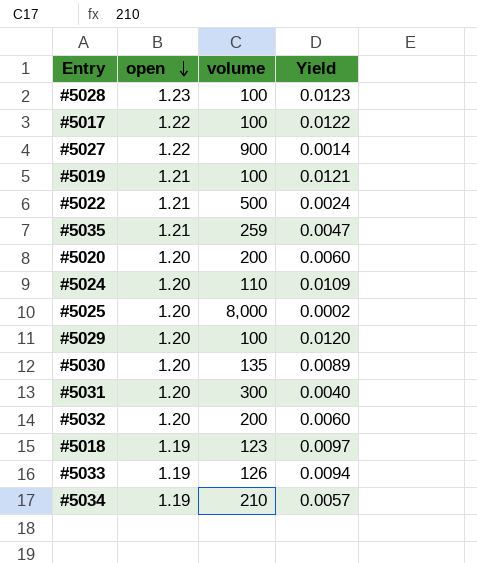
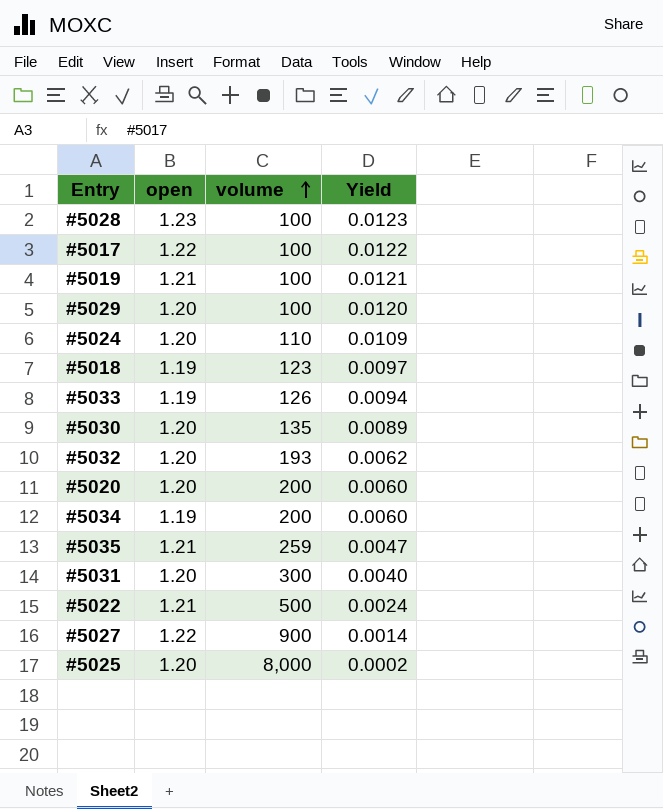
row order: open descending -> volume ascending
#5032 | volume: 200 -> 193
#5032 | Yield: 0.0060 -> 0.0062
#5034 | volume: 210 -> 200
#5034 | Yield: 0.0057 -> 0.0060

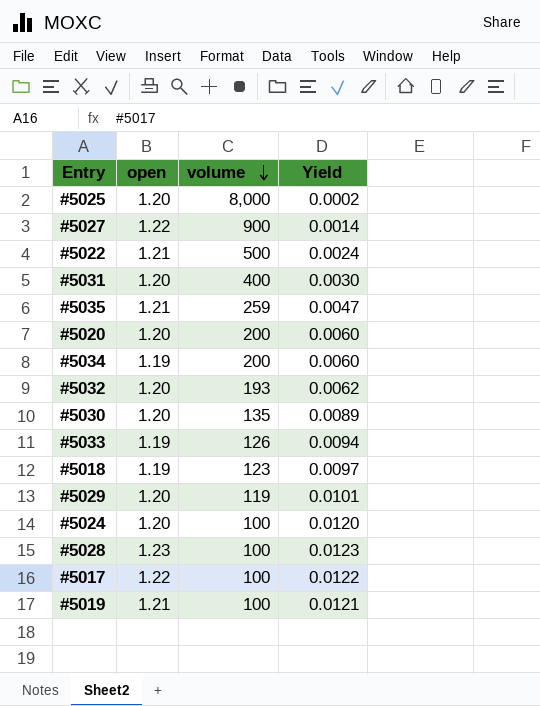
row order: volume ascending -> volume descending
#5031 | volume: 300 -> 400
#5031 | Yield: 0.0040 -> 0.0030
#5029 | volume: 100 -> 119
#5029 | Yield: 0.0120 -> 0.0101
#5024 | volume: 110 -> 100
#5024 | Yield: 0.0109 -> 0.0120

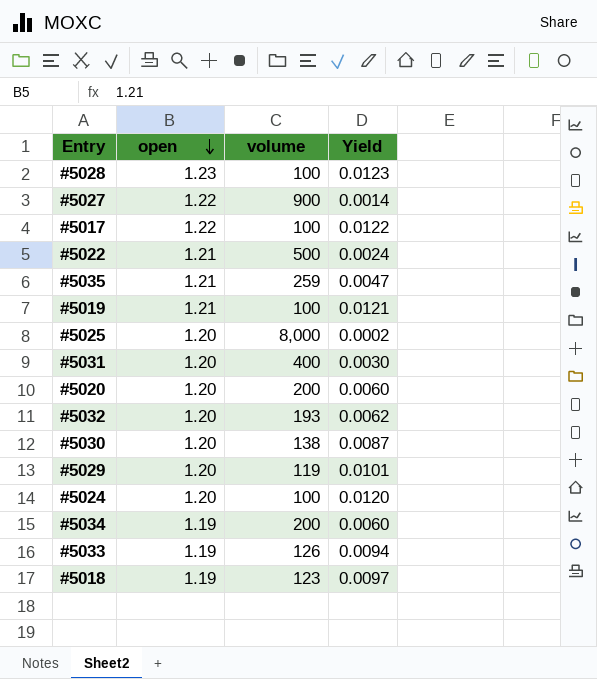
row order: volume descending -> open descending
#5030 | volume: 135 -> 138
#5030 | Yield: 0.0089 -> 0.0087

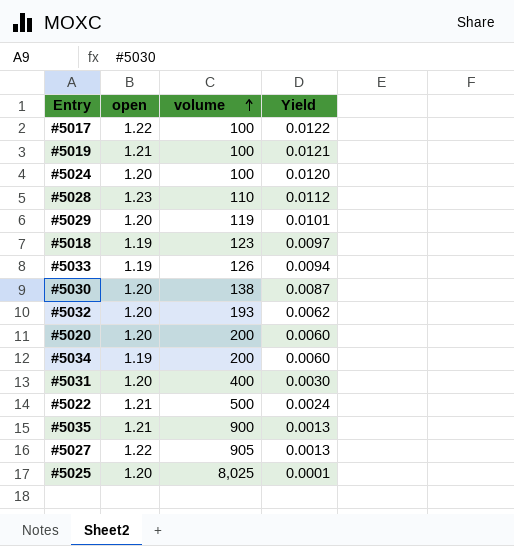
row order: open descending -> volume ascending
#5028 | volume: 100 -> 110
#5028 | Yield: 0.0123 -> 0.0112
#5035 | volume: 259 -> 900
#5035 | Yield: 0.0047 -> 0.0013
#5027 | volume: 900 -> 905
#5027 | Yield: 0.0014 -> 0.0013
#5025 | volume: 8,000 -> 8,025
#5025 | Yield: 0.0002 -> 0.0001

